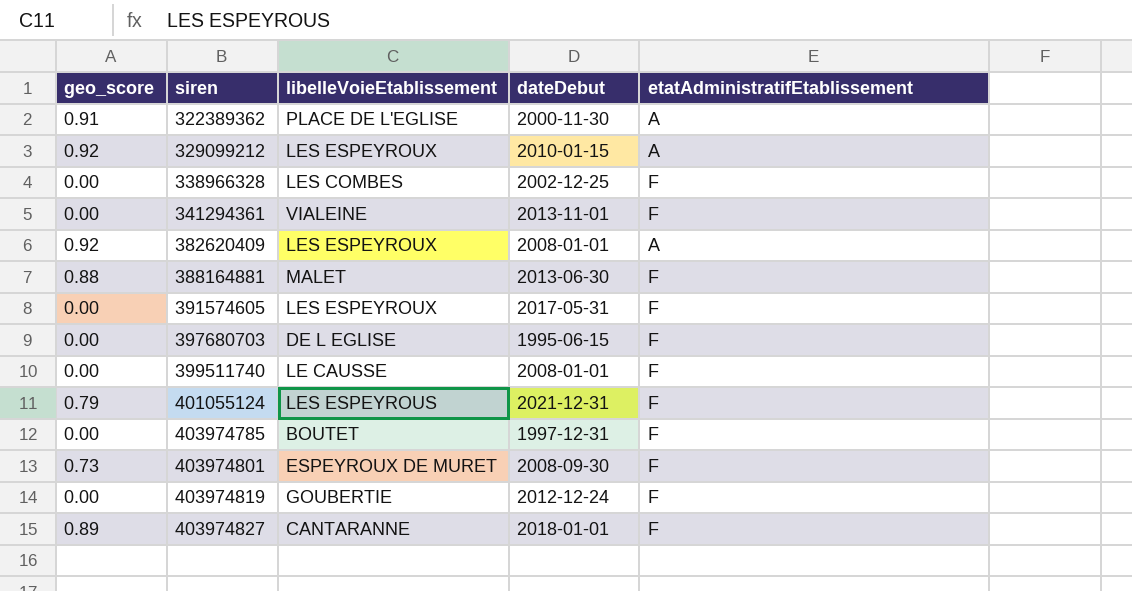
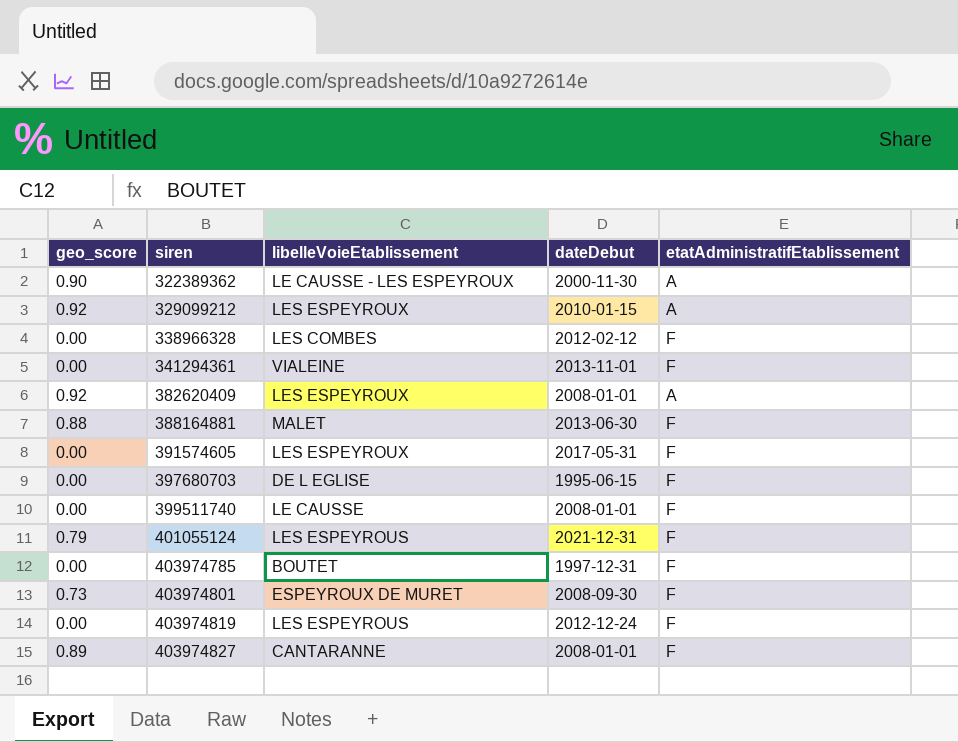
322389362 | geo_score: 0.91 -> 0.90
322389362 | libelleVoieEtablissement: PLACE DE L'EGLISE -> LE CAUSSE - LES ESPEYROUX
338966328 | dateDebut: 2002-12-25 -> 2012-02-12
403974819 | libelleVoieEtablissement: GOUBERTIE -> LES ESPEYROUS
403974827 | dateDebut: 2018-01-01 -> 2008-01-01

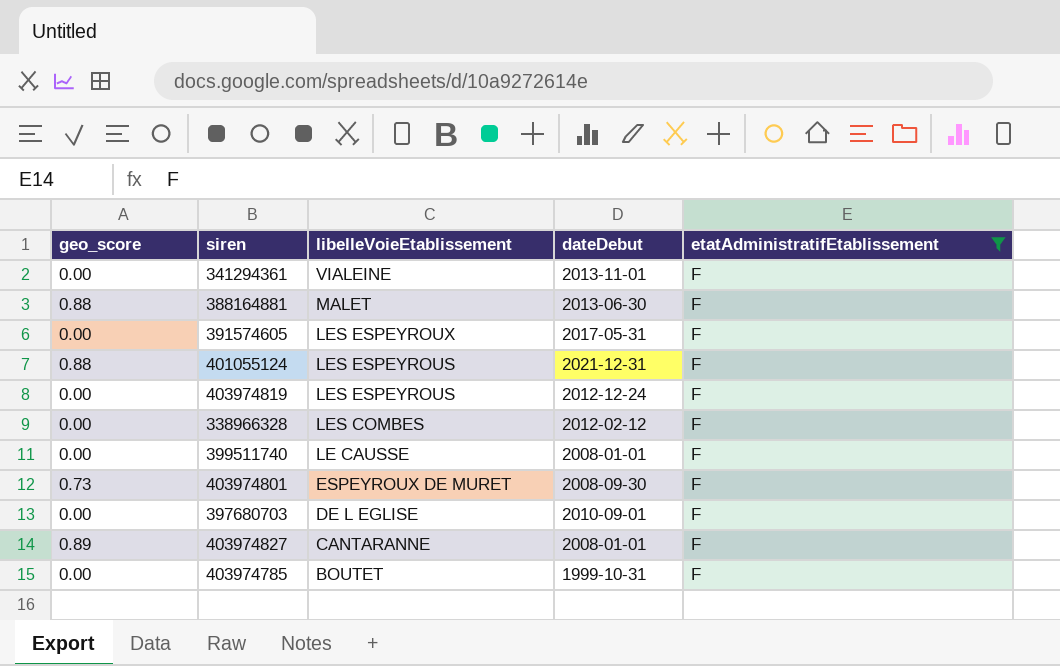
filter: none -> etatAdministratifEtablissement = F
row order: siren ascending -> libelleVoieEtablissement descending
401055124 | geo_score: 0.79 -> 0.88
397680703 | dateDebut: 1995-06-15 -> 2010-09-01
403974785 | dateDebut: 1997-12-31 -> 1999-10-31

